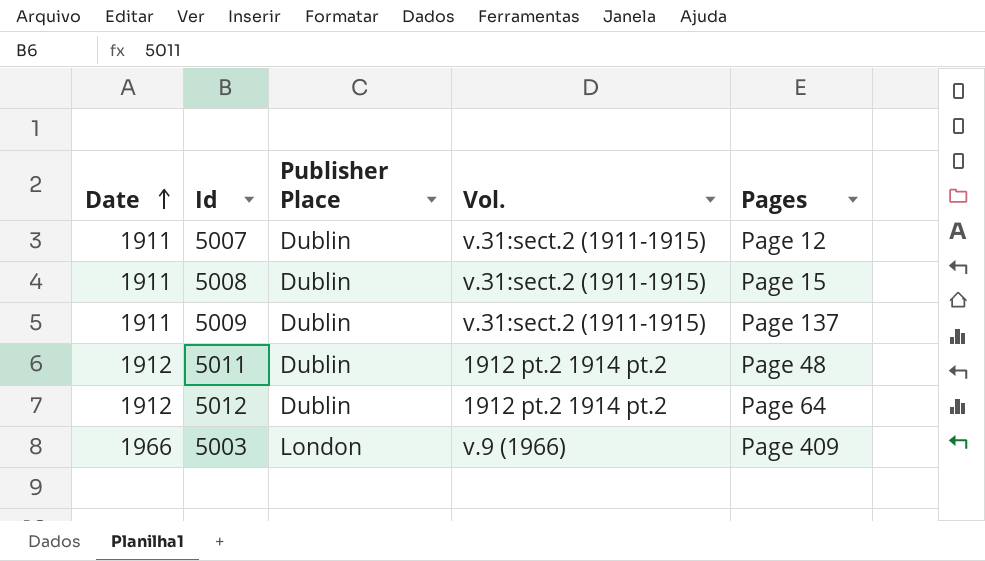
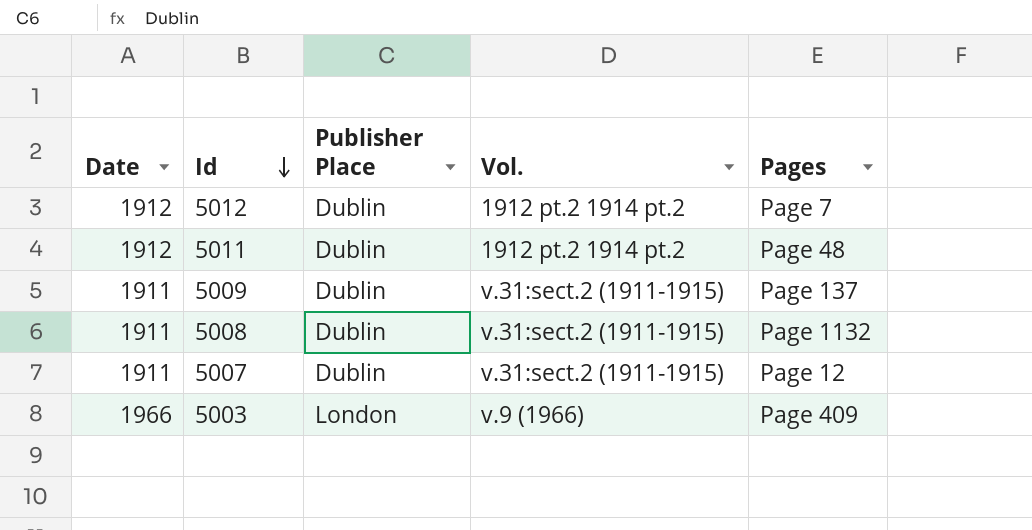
row order: Date ascending -> Id descending
5012 | Pages: Page 64 -> Page 7
5008 | Pages: Page 15 -> Page 1132

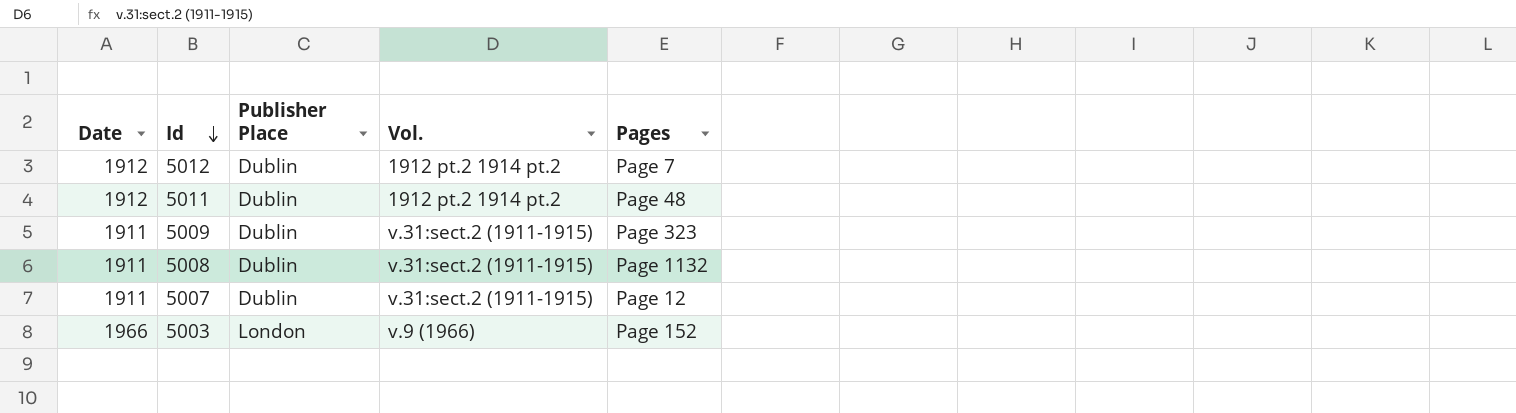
5009 | Pages: Page 137 -> Page 323
5003 | Pages: Page 409 -> Page 152

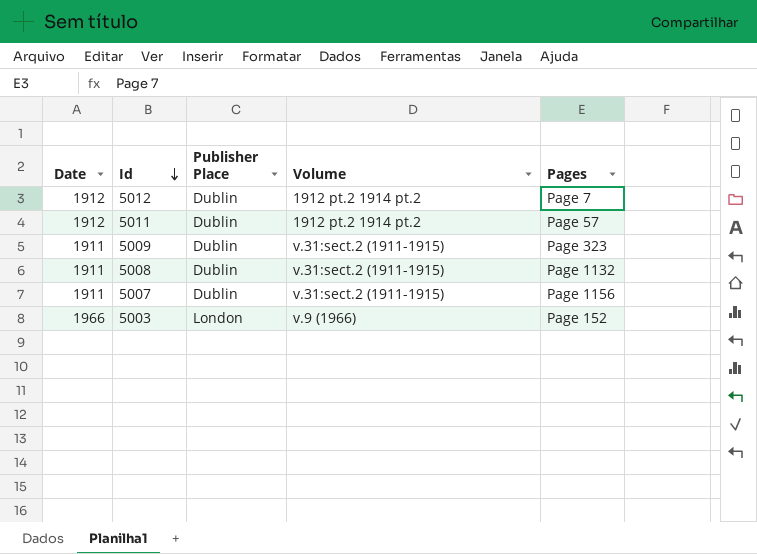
column name: Vol. -> Volume
5011 | Pages: Page 48 -> Page 57
5007 | Pages: Page 12 -> Page 1156

